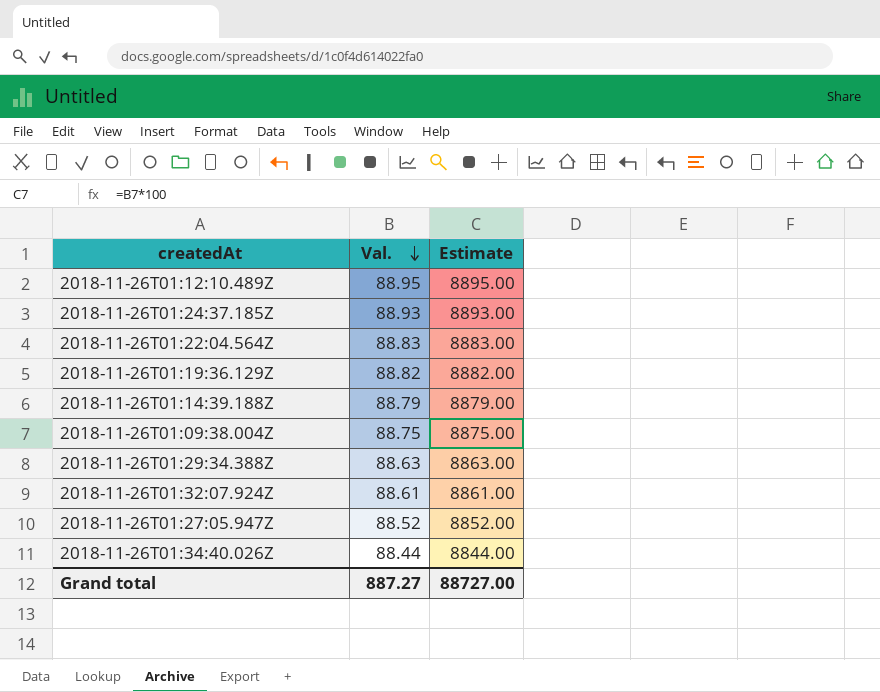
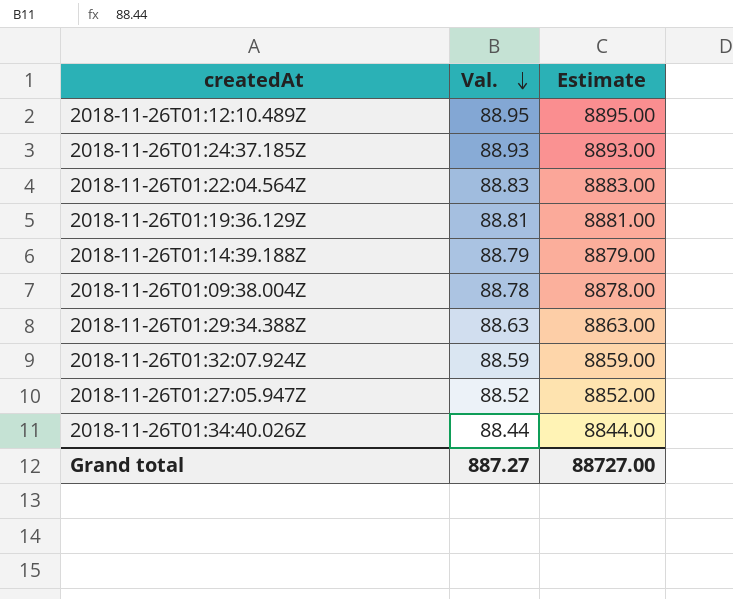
2018-11-26T01:19:36.129Z | Val.: 88.82 -> 88.81
2018-11-26T01:19:36.129Z | Estimate: 8882.00 -> 8881.00
2018-11-26T01:09:38.004Z | Val.: 88.75 -> 88.78
2018-11-26T01:09:38.004Z | Estimate: 8875.00 -> 8878.00
2018-11-26T01:32:07.924Z | Val.: 88.61 -> 88.59
2018-11-26T01:32:07.924Z | Estimate: 8861.00 -> 8859.00

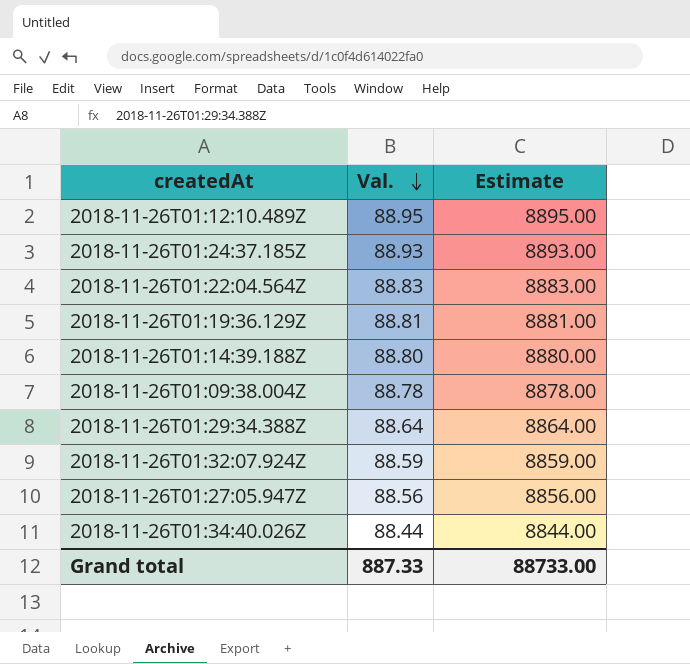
2018-11-26T01:14:39.188Z | Val.: 88.79 -> 88.80
2018-11-26T01:14:39.188Z | Estimate: 8879.00 -> 8880.00
2018-11-26T01:29:34.388Z | Val.: 88.63 -> 88.64
2018-11-26T01:29:34.388Z | Estimate: 8863.00 -> 8864.00
2018-11-26T01:27:05.947Z | Val.: 88.52 -> 88.56
2018-11-26T01:27:05.947Z | Estimate: 8852.00 -> 8856.00
Grand total | Val.: 887.27 -> 887.33
Grand total | Estimate: 88727.00 -> 88733.00

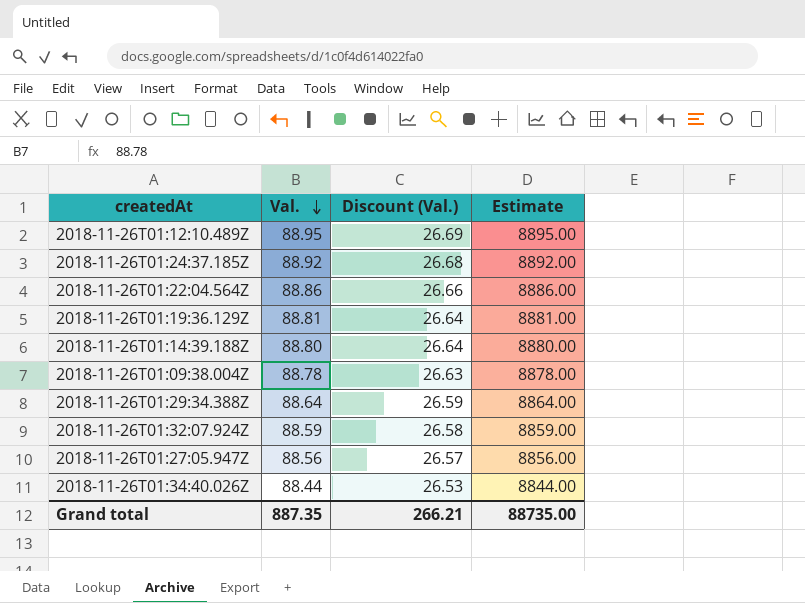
column Discount (Val.) | formula: none -> [Val.] * 0.3
2018-11-26T01:24:37.185Z | Val.: 88.93 -> 88.92
2018-11-26T01:24:37.185Z | Estimate: 8893.00 -> 8892.00
2018-11-26T01:22:04.564Z | Val.: 88.83 -> 88.86
2018-11-26T01:22:04.564Z | Estimate: 8883.00 -> 8886.00
Grand total | Val.: 887.33 -> 887.35
Grand total | Estimate: 88733.00 -> 88735.00

